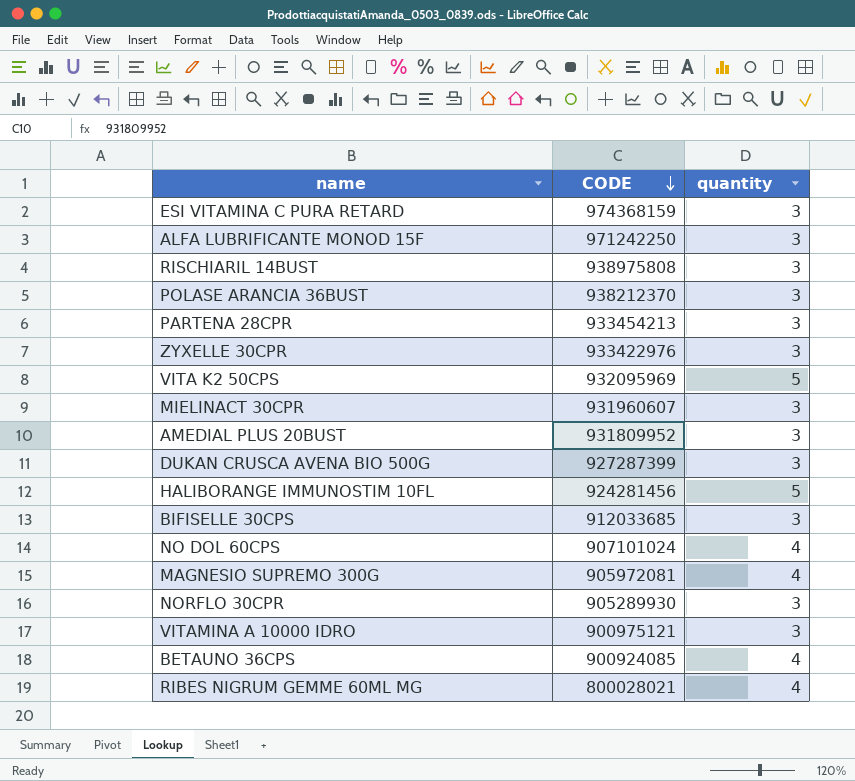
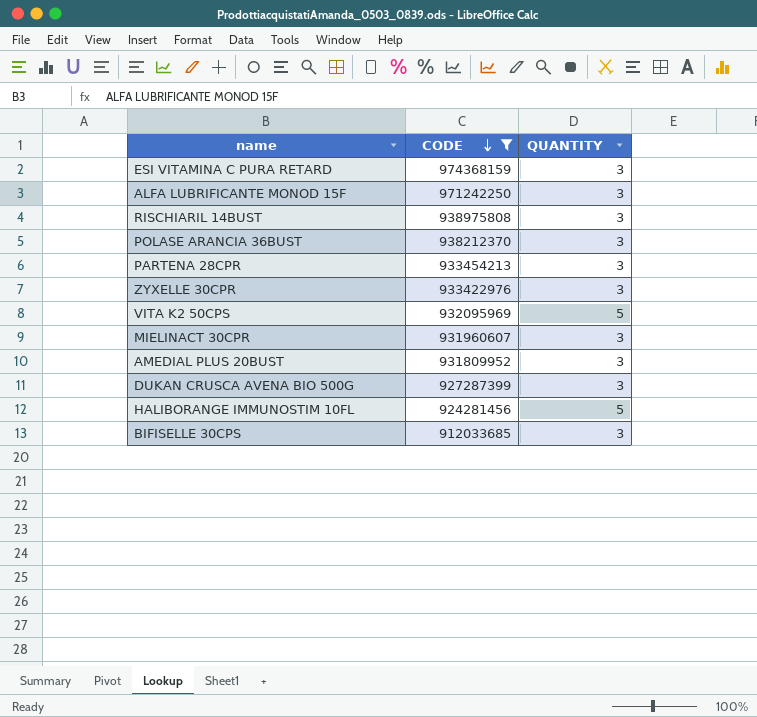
filter: none -> CODE >= 912033685
column name: quantity -> QUANTITY

